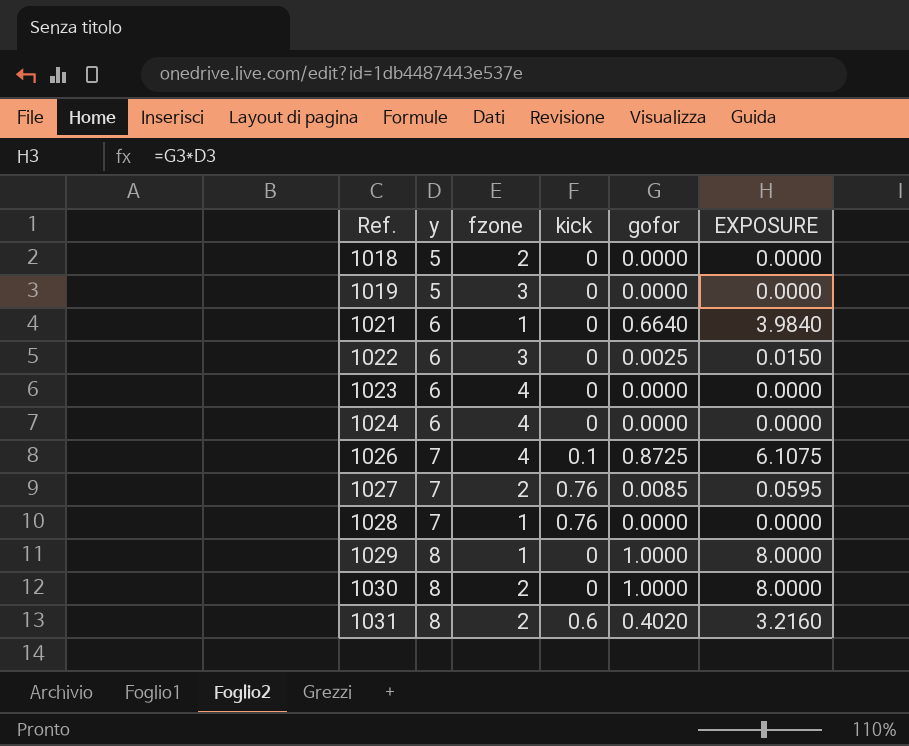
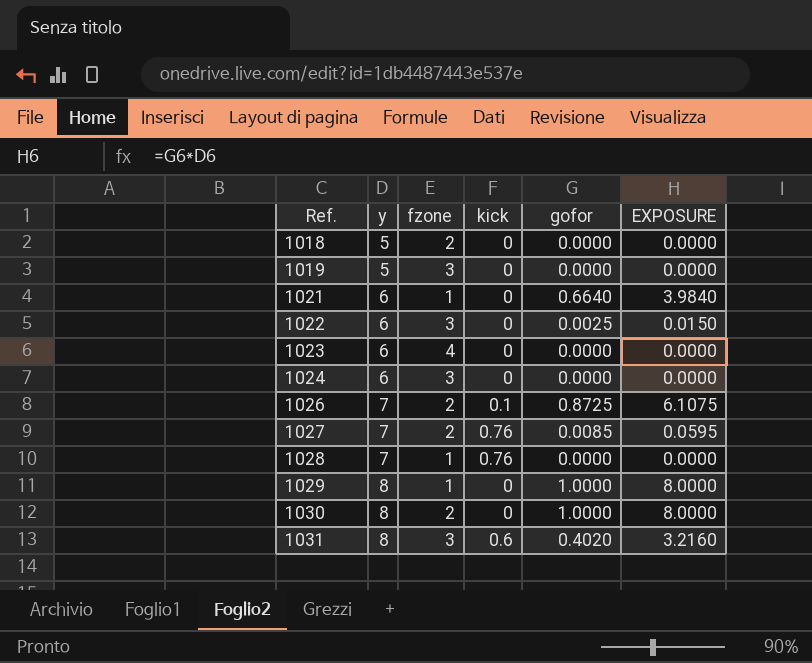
1024 | fzone: 4 -> 3
1026 | fzone: 4 -> 2
1031 | fzone: 2 -> 3

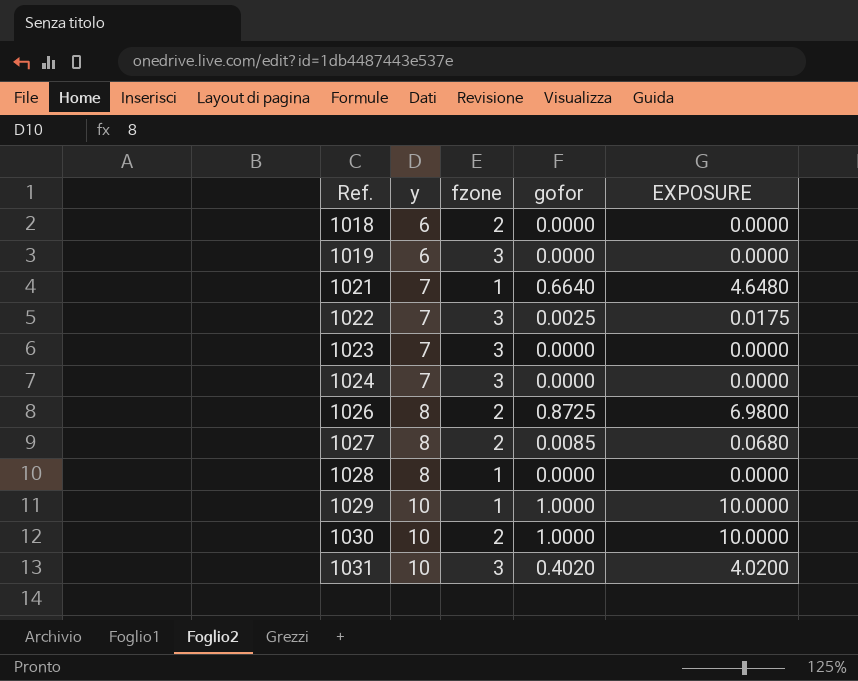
column kick | position: 4 -> none
1018 | y: 5 -> 6
1019 | y: 5 -> 6
1021 | y: 6 -> 7
1021 | EXPOSURE: 3.9840 -> 4.6480
1022 | y: 6 -> 7
1022 | EXPOSURE: 0.0150 -> 0.0175
1023 | y: 6 -> 7
1023 | fzone: 4 -> 3
1024 | y: 6 -> 7
1026 | y: 7 -> 8
1026 | EXPOSURE: 6.1075 -> 6.9800
1027 | y: 7 -> 8
1027 | EXPOSURE: 0.0595 -> 0.0680
1028 | y: 7 -> 8
1029 | y: 8 -> 10
1029 | EXPOSURE: 8.0000 -> 10.0000
1030 | y: 8 -> 10
1030 | EXPOSURE: 8.0000 -> 10.0000
1031 | y: 8 -> 10
1031 | EXPOSURE: 3.2160 -> 4.0200

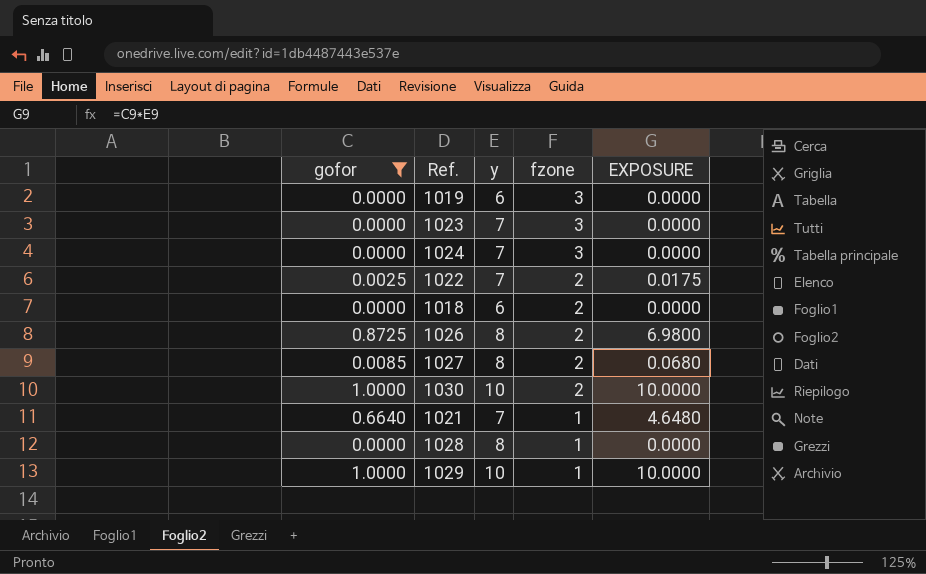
filter: none -> gofor != 0.4020
row order: Ref. ascending -> fzone descending
column gofor | position: 4 -> 1
1022 | fzone: 3 -> 2

